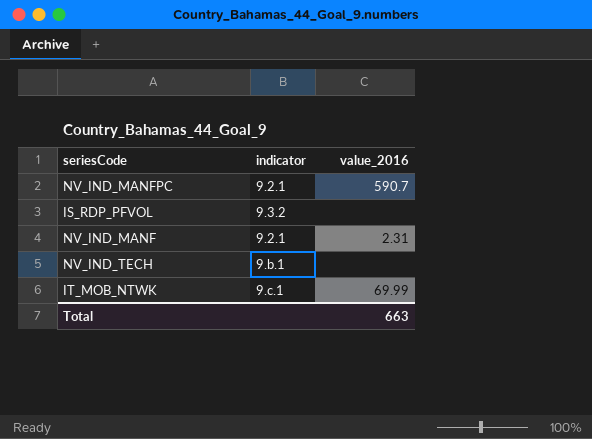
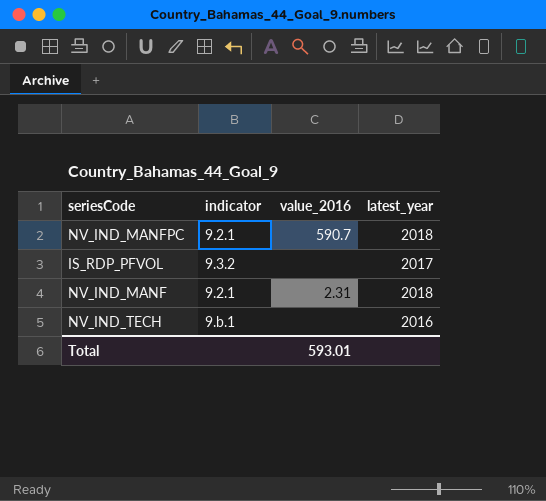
column latest_year | position: none -> 4
row IT_MOB_NTWK: 9.c.1 | 69.99 -> none
Total | value_2016: 663 -> 593.01

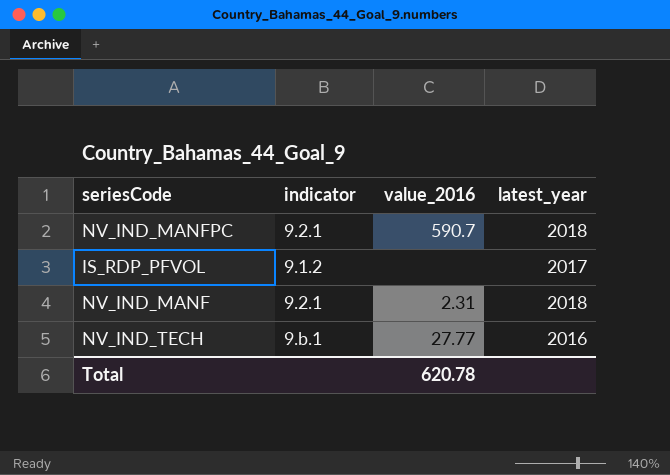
IS_RDP_PFVOL | indicator: 9.3.2 -> 9.1.2
NV_IND_TECH | value_2016: none -> 27.77
Total | value_2016: 593.01 -> 620.78

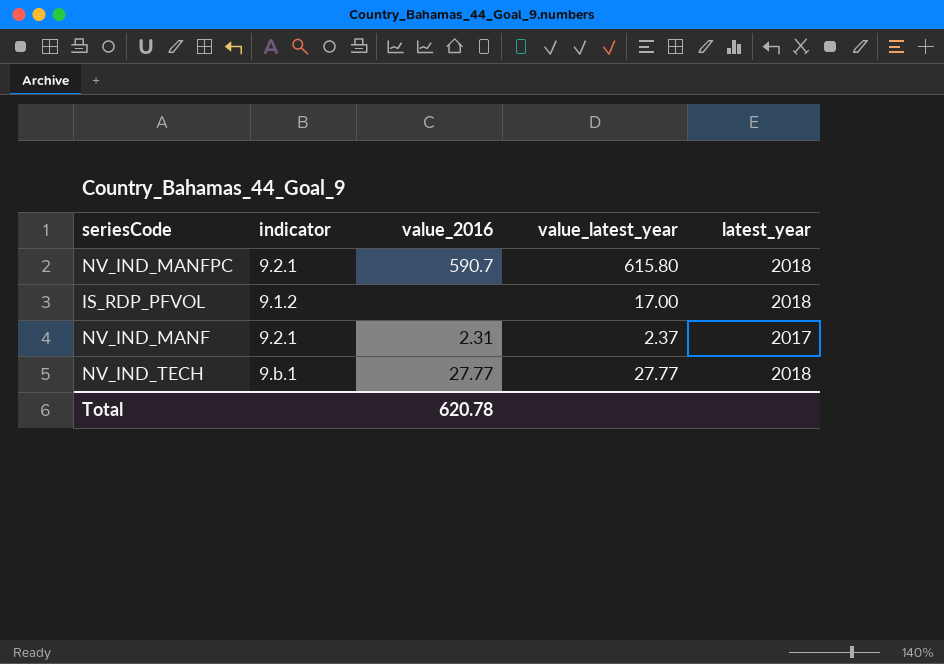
column value_latest_year | position: none -> 4
IS_RDP_PFVOL | latest_year: 2017 -> 2018
NV_IND_MANF | latest_year: 2018 -> 2017
NV_IND_TECH | latest_year: 2016 -> 2018

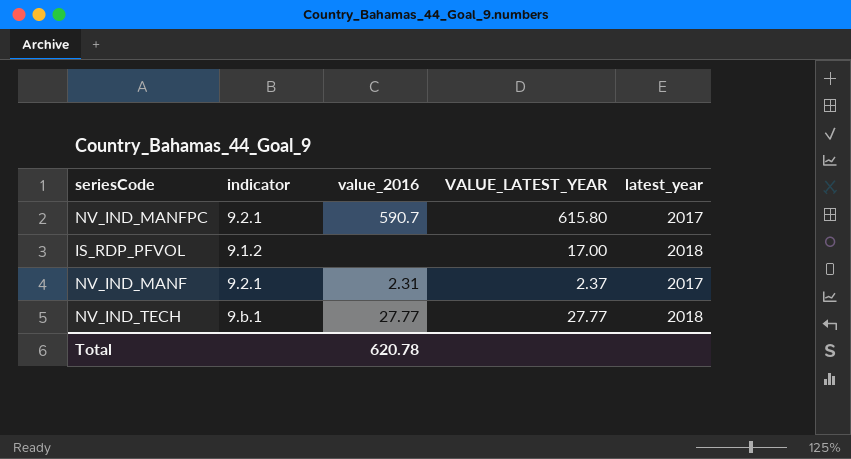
column name: value_latest_year -> VALUE_LATEST_YEAR
NV_IND_MANFPC | latest_year: 2018 -> 2017

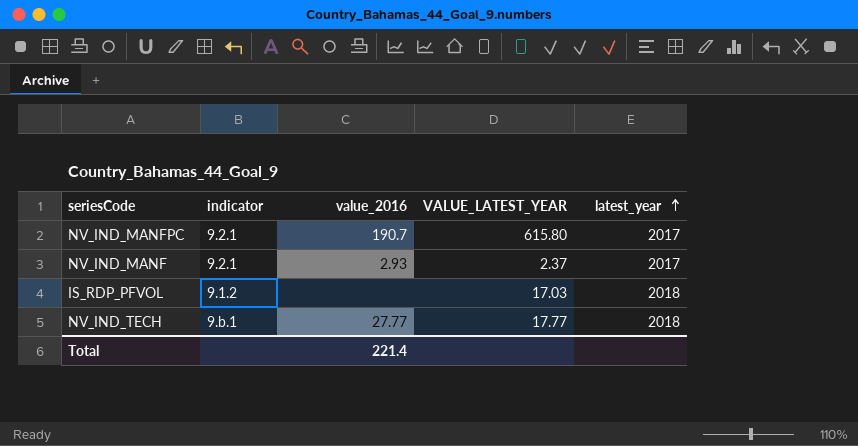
row order: none -> latest_year ascending
NV_IND_MANFPC | value_2016: 590.7 -> 190.7
NV_IND_MANF | value_2016: 2.31 -> 2.93
IS_RDP_PFVOL | VALUE_LATEST_YEAR: 17.00 -> 17.03
NV_IND_TECH | VALUE_LATEST_YEAR: 27.77 -> 17.77
Total | value_2016: 620.78 -> 221.4

